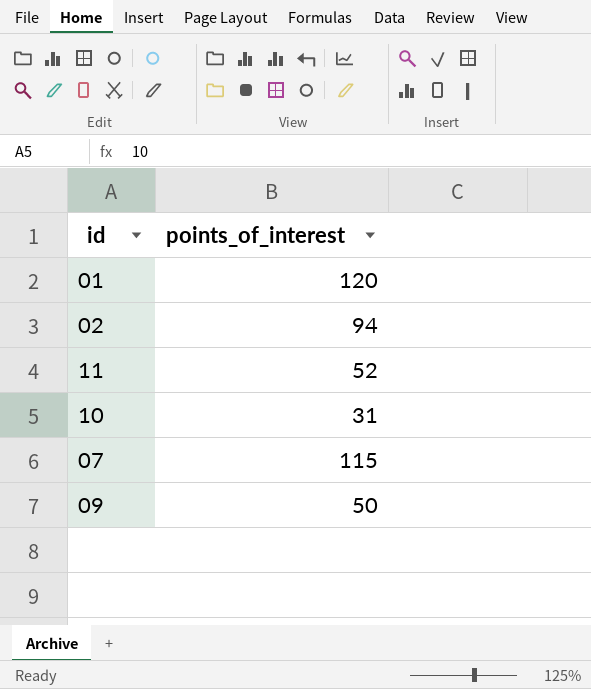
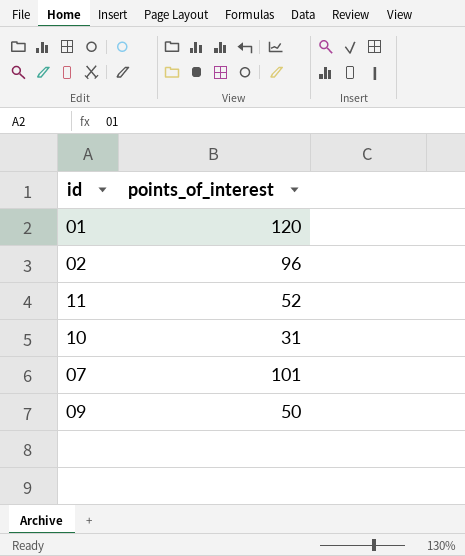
02 | points_of_interest: 94 -> 96
07 | points_of_interest: 115 -> 101

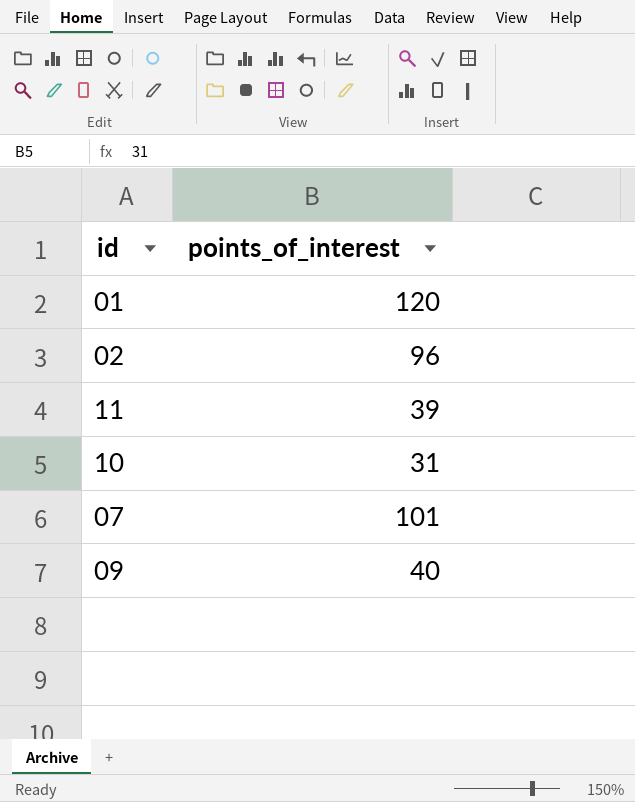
11 | points_of_interest: 52 -> 39
09 | points_of_interest: 50 -> 40

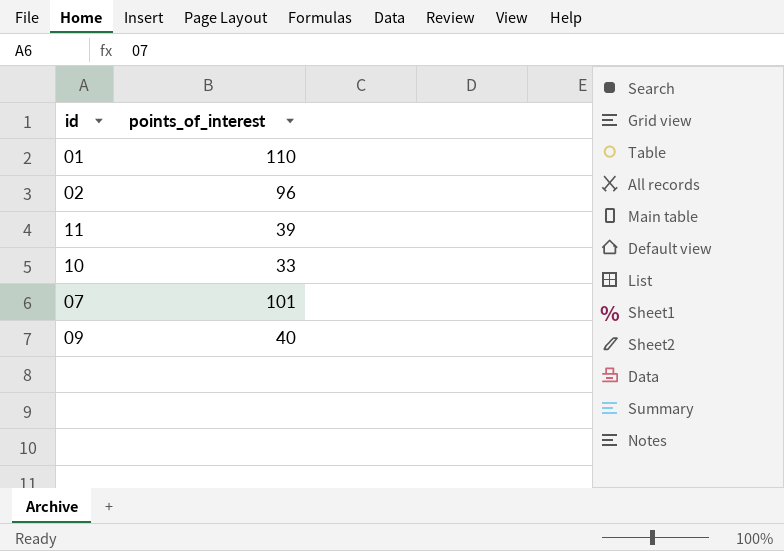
01 | points_of_interest: 120 -> 110
10 | points_of_interest: 31 -> 33

